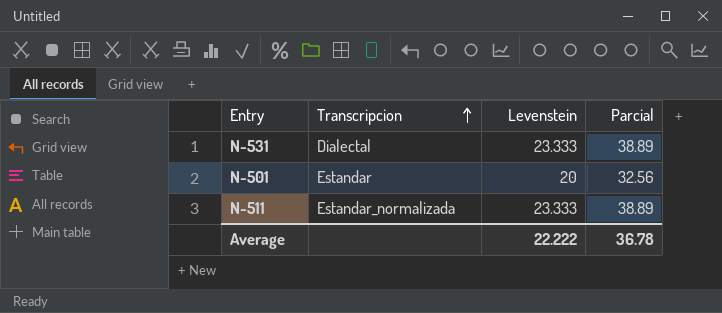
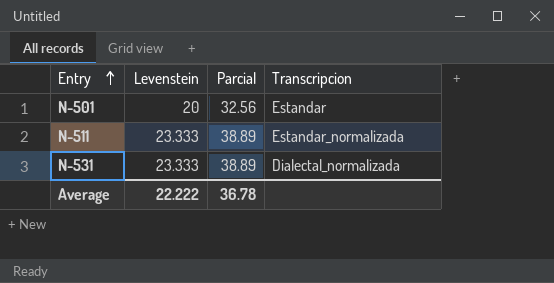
row order: Transcripcion ascending -> Entry ascending
column Transcripcion | position: 2 -> 4
N-531 | Transcripcion: Dialectal -> Dialectal_normalizada

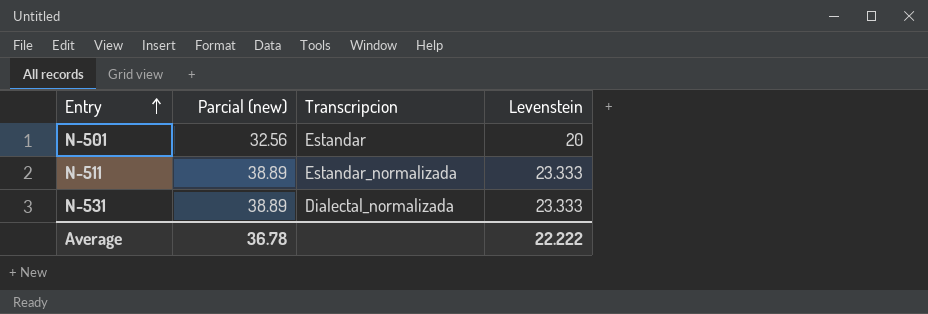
column name: Parcial -> Parcial (new)
column Levenstein | position: 2 -> 4

